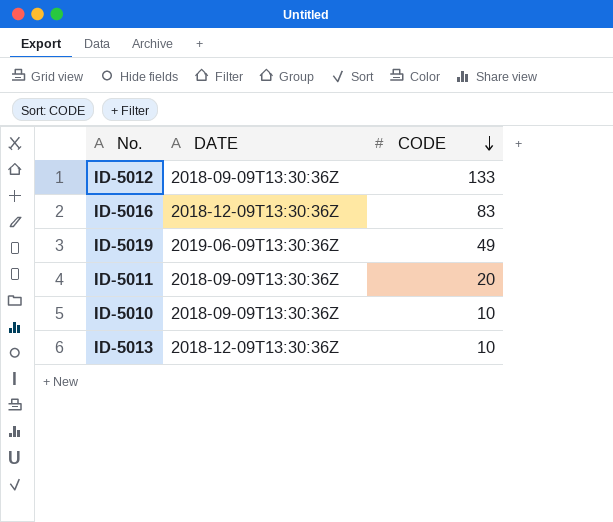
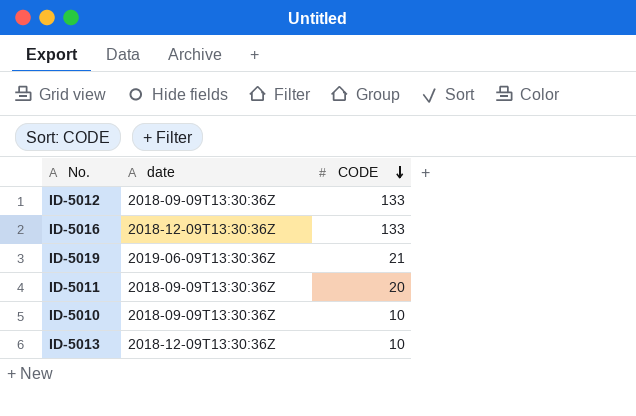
column name: DATE -> date
ID-5016 | CODE: 83 -> 133
ID-5019 | CODE: 49 -> 21

